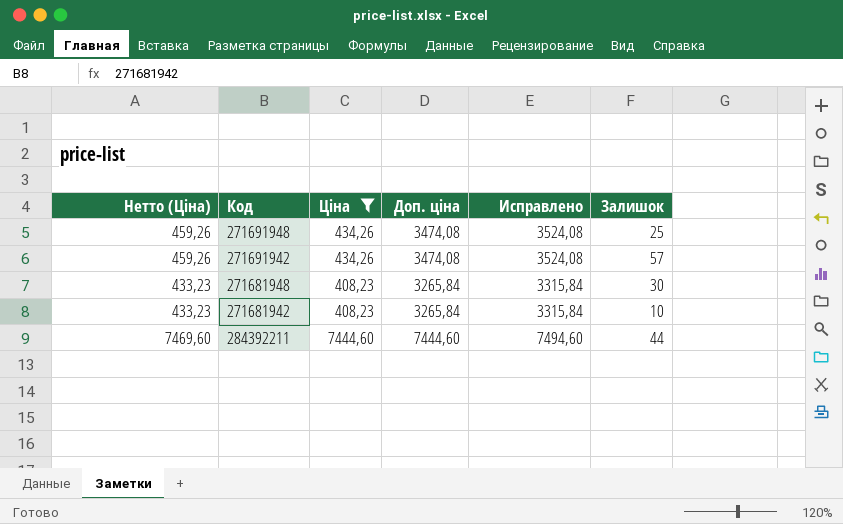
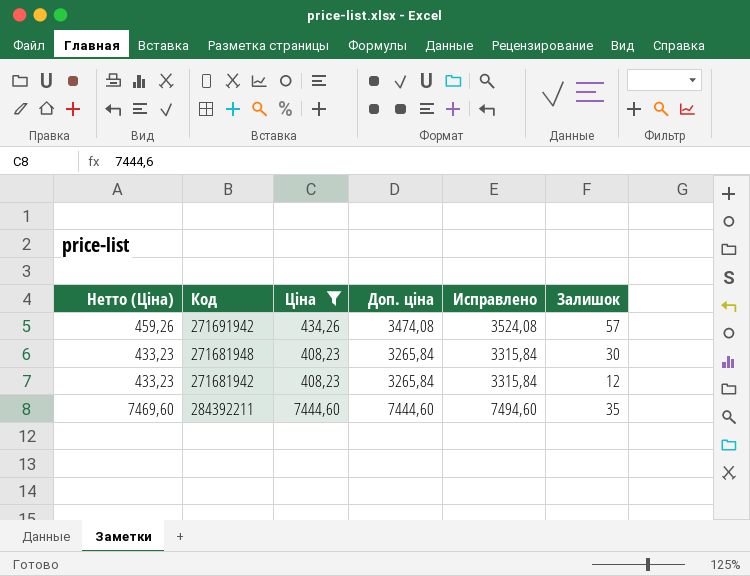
row 271691948: 459,26 | 434,26 | 3474,08 | 3524,08 | 25 -> none
271681942 | Залишок: 10 -> 12
284392211 | Залишок: 44 -> 35

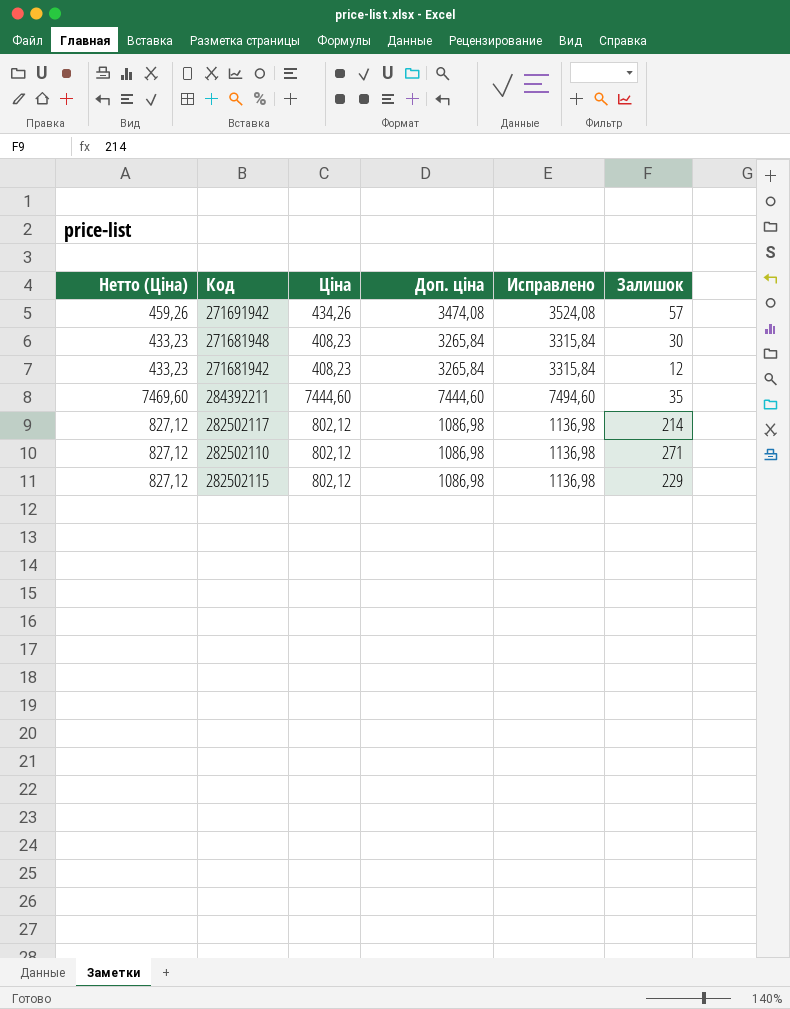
filter: Ціна != 802,12 -> none

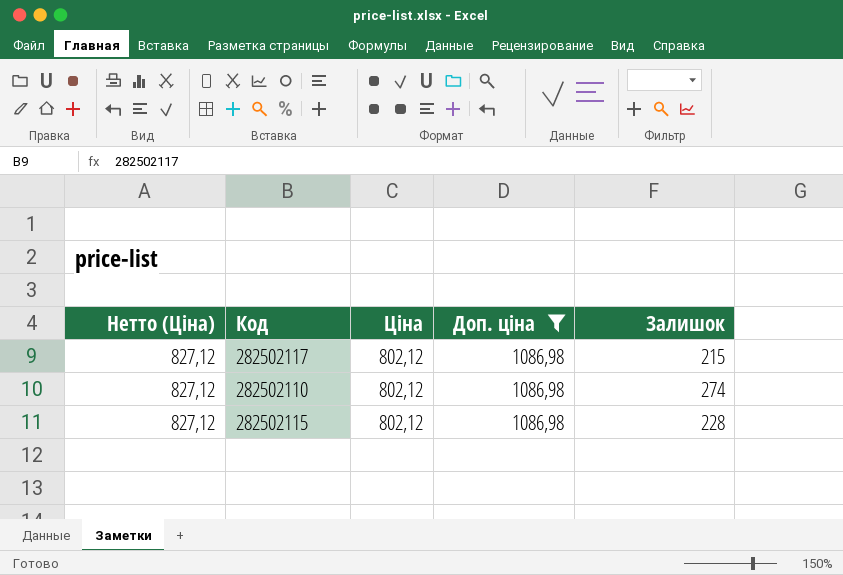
filter: none -> Доп. ціна = 1086,98
column Исправлено | formula: [Доп. ціна] + 50 -> none
282502117 | Залишок: 214 -> 215
282502110 | Залишок: 271 -> 274
282502115 | Залишок: 229 -> 228

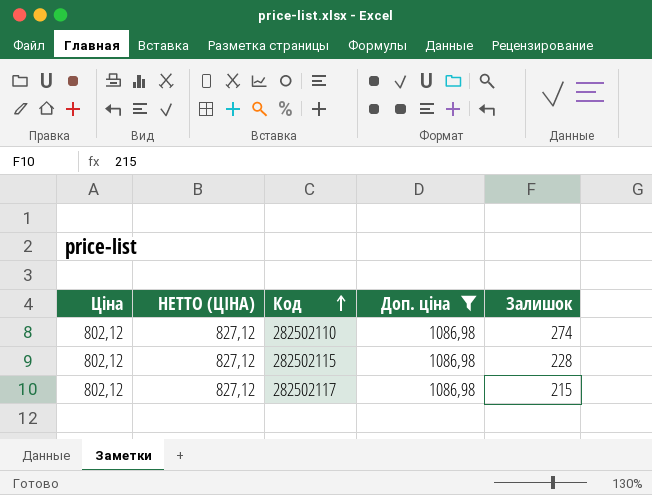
row order: none -> Код ascending
column Ціна | position: 3 -> 1
column name: Нетто (Ціна) -> НЕТТО (ЦІНА)

